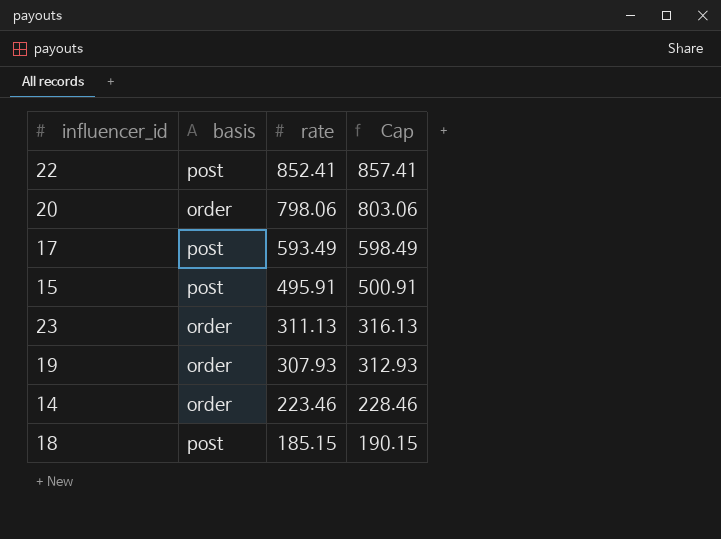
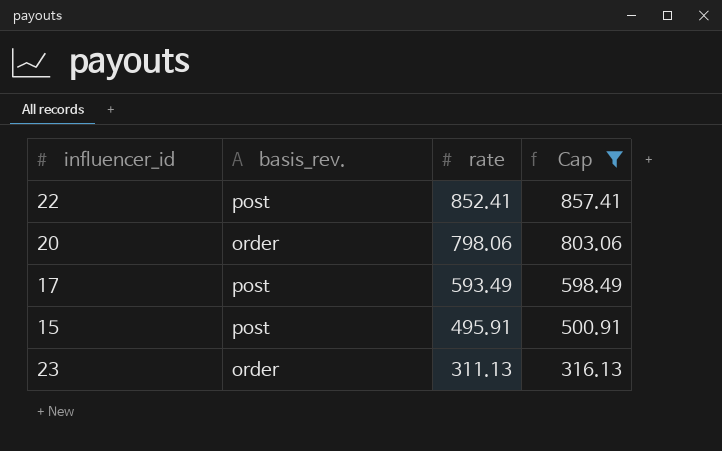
filter: none -> Cap >= 316.13
column name: basis -> basis_rev.

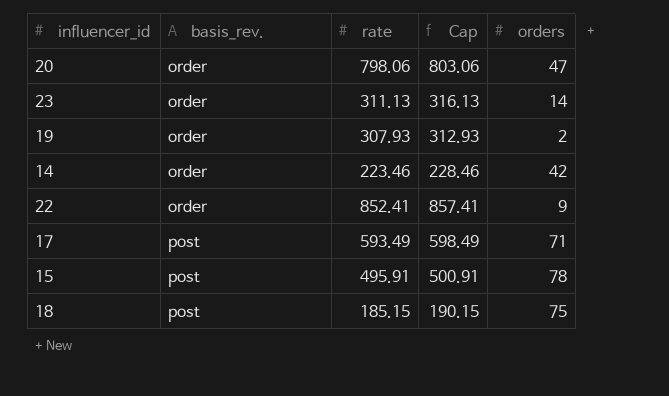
filter: Cap >= 316.13 -> none
row order: rate descending -> basis_rev. ascending
column orders | position: none -> 5
22 | basis_rev.: post -> order

